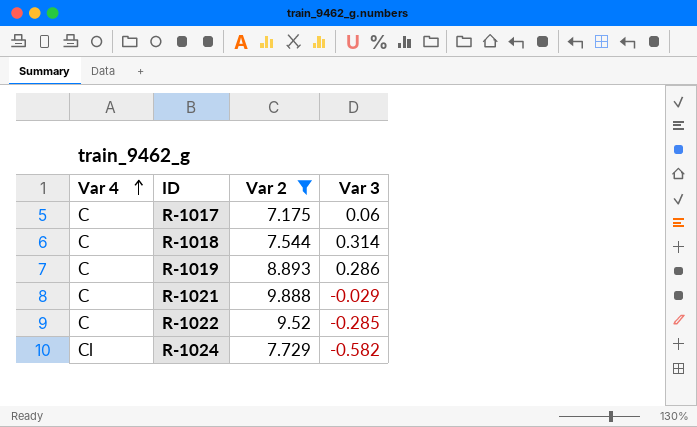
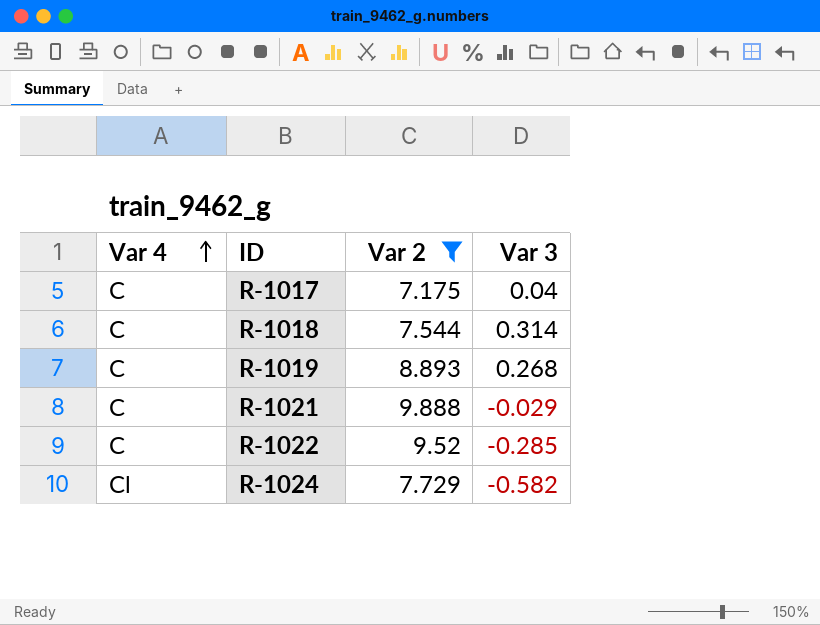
R-1017 | Var 3: 0.06 -> 0.04
R-1019 | Var 3: 0.286 -> 0.268

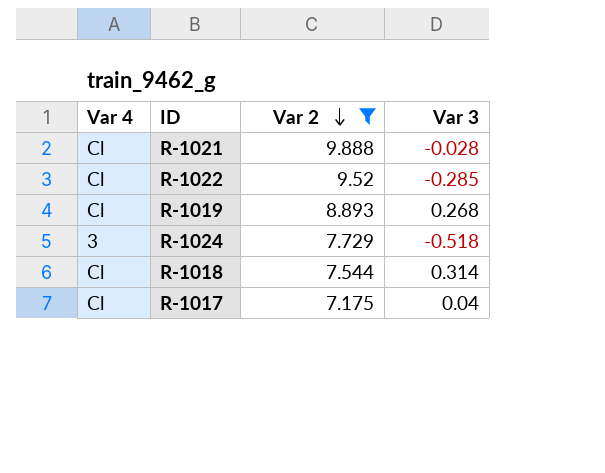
row order: Var 4 ascending -> Var 2 descending
R-1021 | Var 4: C -> Cl
R-1021 | Var 3: -0.029 -> -0.028
R-1022 | Var 4: C -> Cl
R-1019 | Var 4: C -> Cl
R-1024 | Var 4: Cl -> 3
R-1024 | Var 3: -0.582 -> -0.518
R-1018 | Var 4: C -> Cl
R-1017 | Var 4: C -> Cl

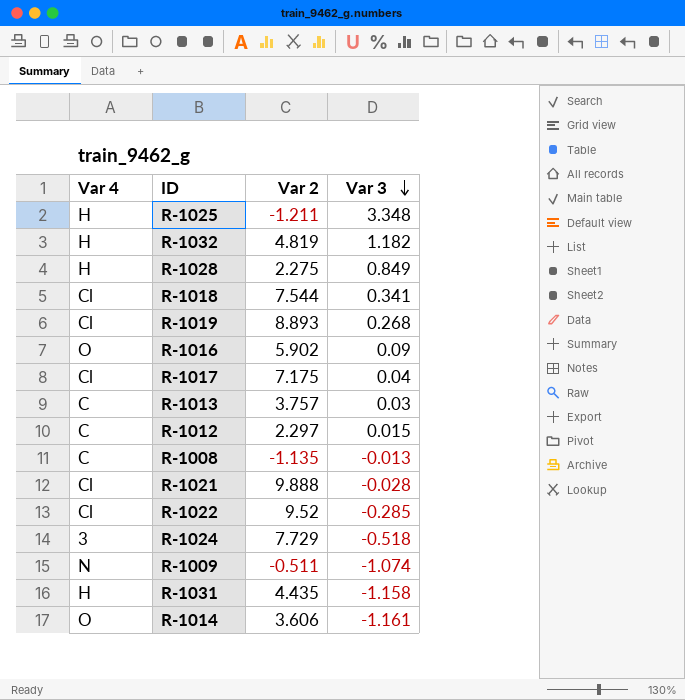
filter: Var 2 >= 7.175 -> none
row order: Var 2 descending -> Var 3 descending
R-1018 | Var 3: 0.314 -> 0.341

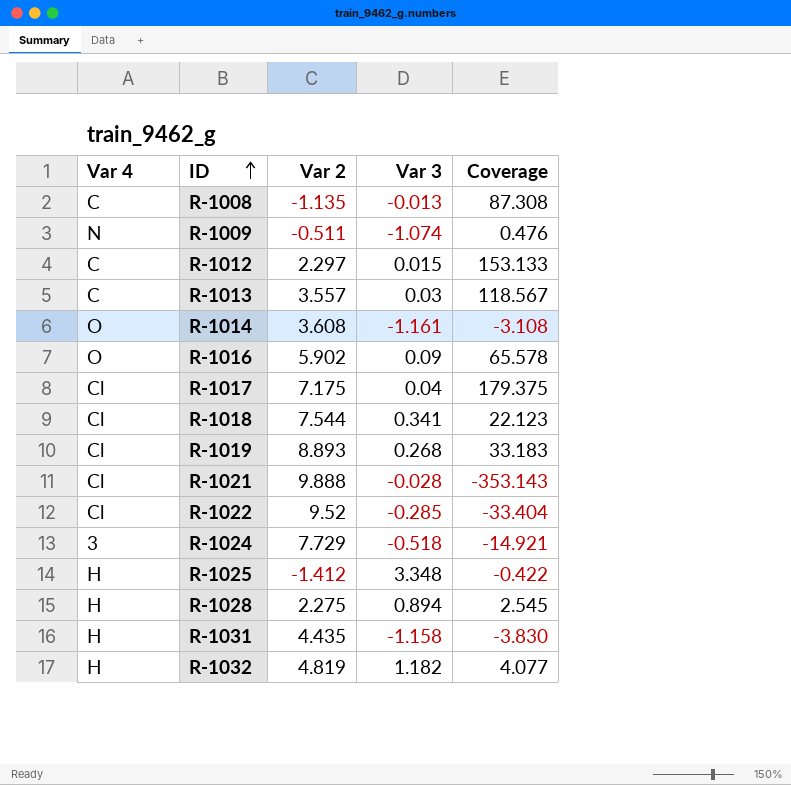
row order: Var 3 descending -> ID ascending
column Coverage | formula: none -> [Var 2] / [Var 3]
R-1013 | Var 2: 3.757 -> 3.557
R-1014 | Var 2: 3.606 -> 3.608
R-1025 | Var 2: -1.211 -> -1.412
R-1028 | Var 3: 0.849 -> 0.894

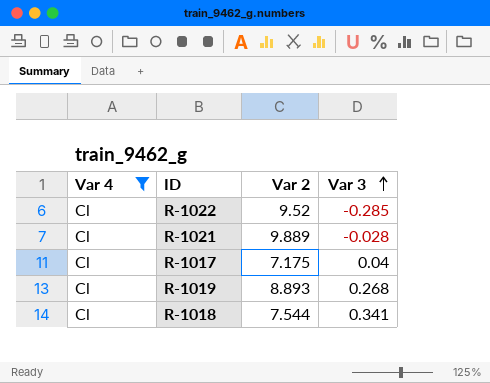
filter: none -> Var 4 = Cl
row order: ID ascending -> Var 3 ascending
column Coverage | formula: [Var 2] / [Var 3] -> none
R-1021 | Var 2: 9.888 -> 9.889

